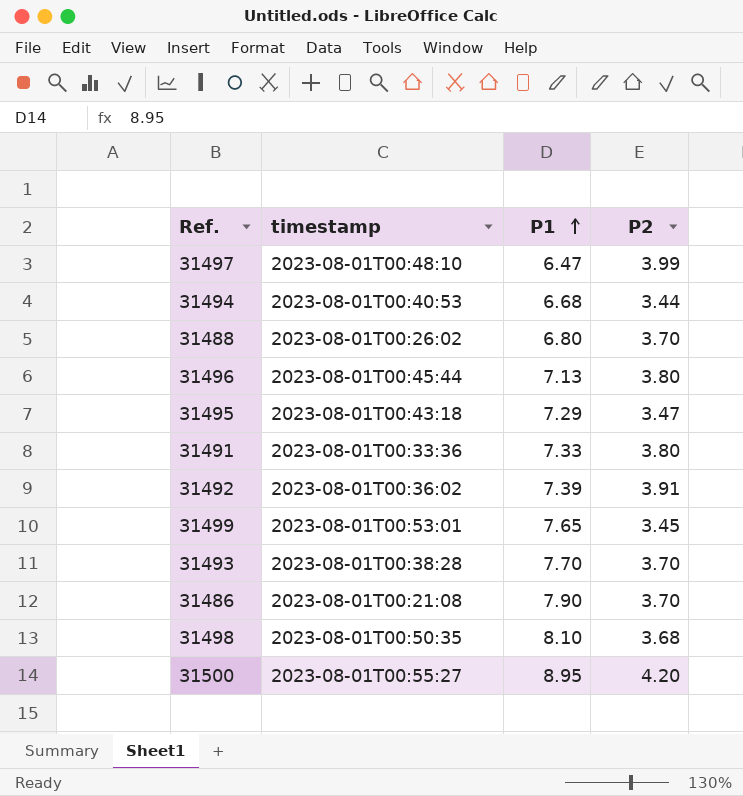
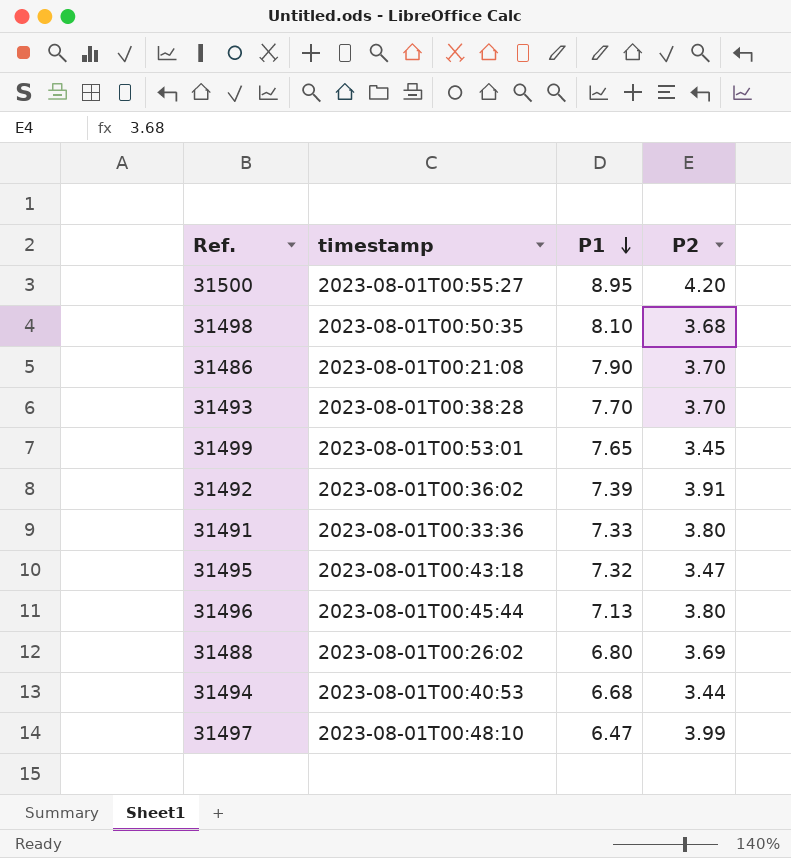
row order: P1 ascending -> P1 descending
31495 | P1: 7.29 -> 7.32
31488 | P2: 3.70 -> 3.69

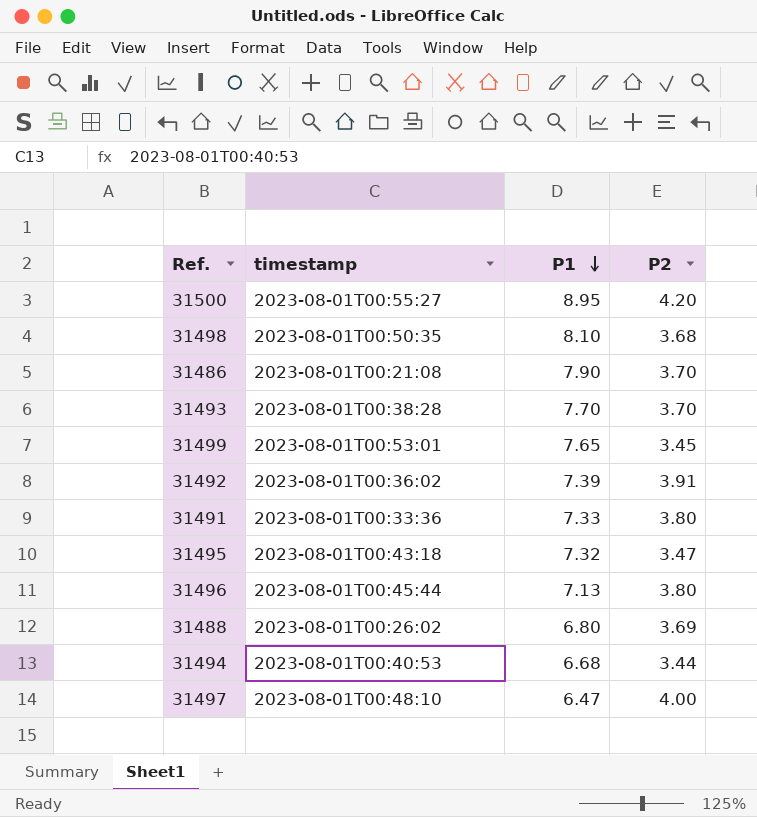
31497 | P2: 3.99 -> 4.00

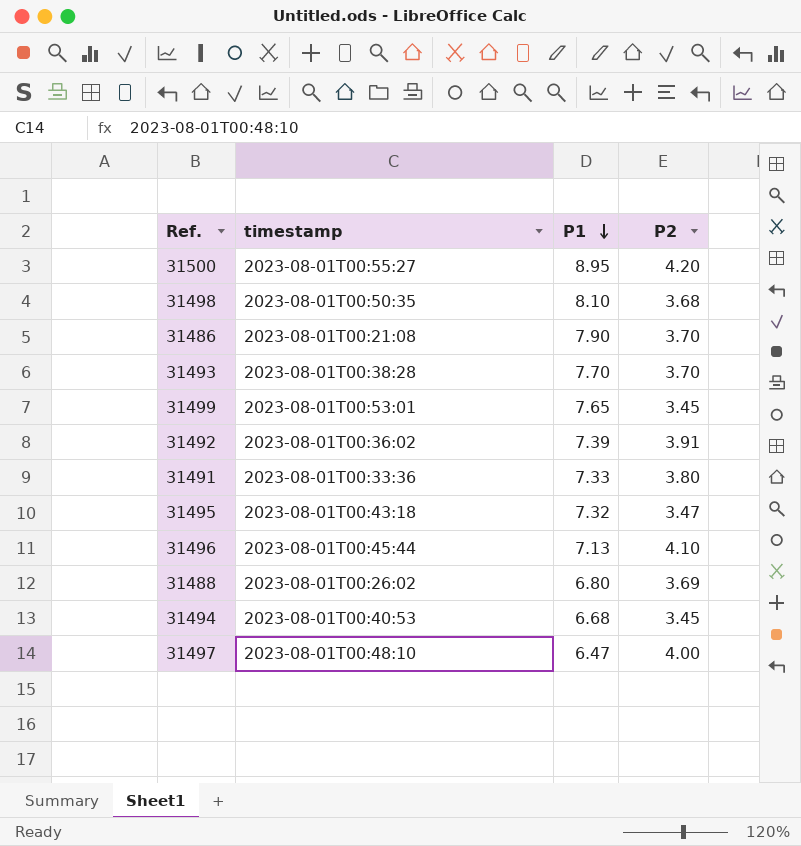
31496 | P2: 3.80 -> 4.10
31494 | P2: 3.44 -> 3.45

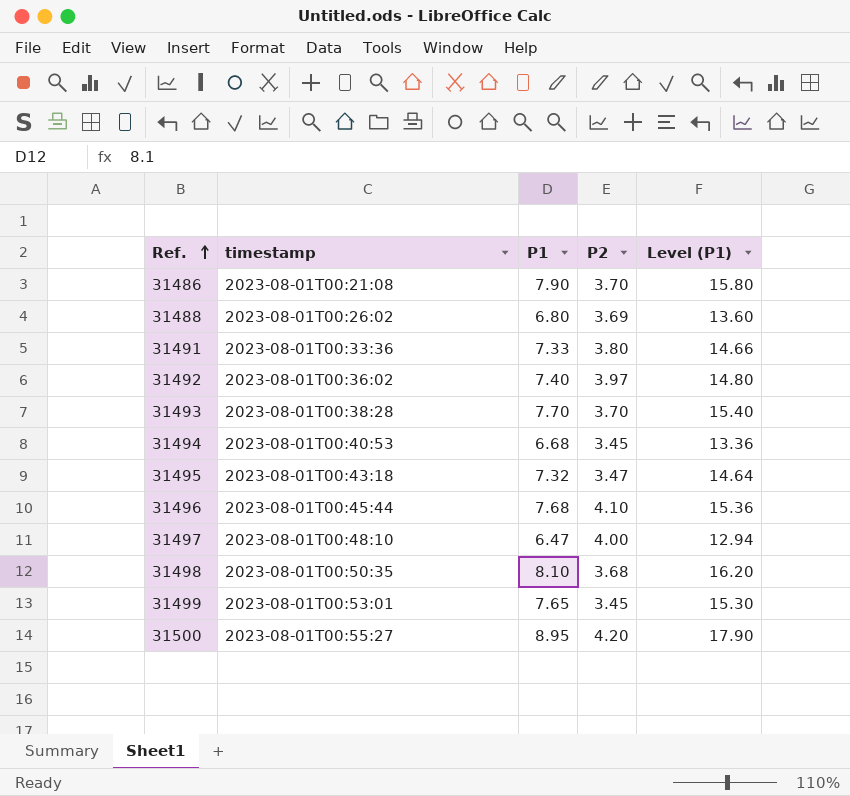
row order: P1 descending -> Ref. ascending
column Level (P1) | formula: none -> [P1] * 2
31492 | P1: 7.39 -> 7.40
31492 | P2: 3.91 -> 3.97
31496 | P1: 7.13 -> 7.68

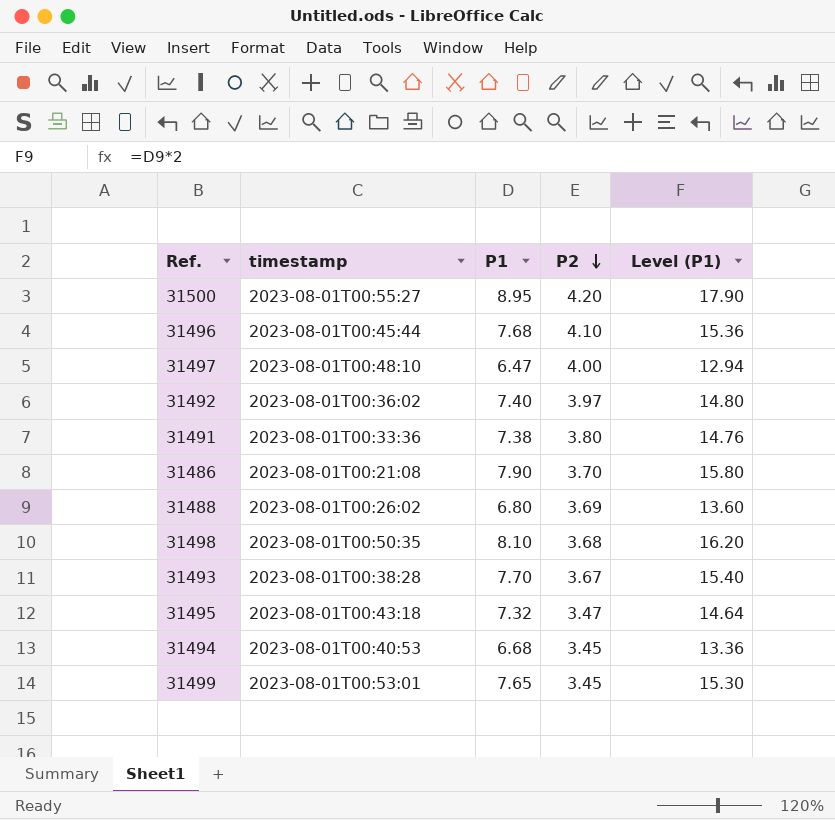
row order: Ref. ascending -> P2 descending
31491 | P1: 7.33 -> 7.38
31491 | Level (P1): 14.66 -> 14.76
31493 | P2: 3.70 -> 3.67

